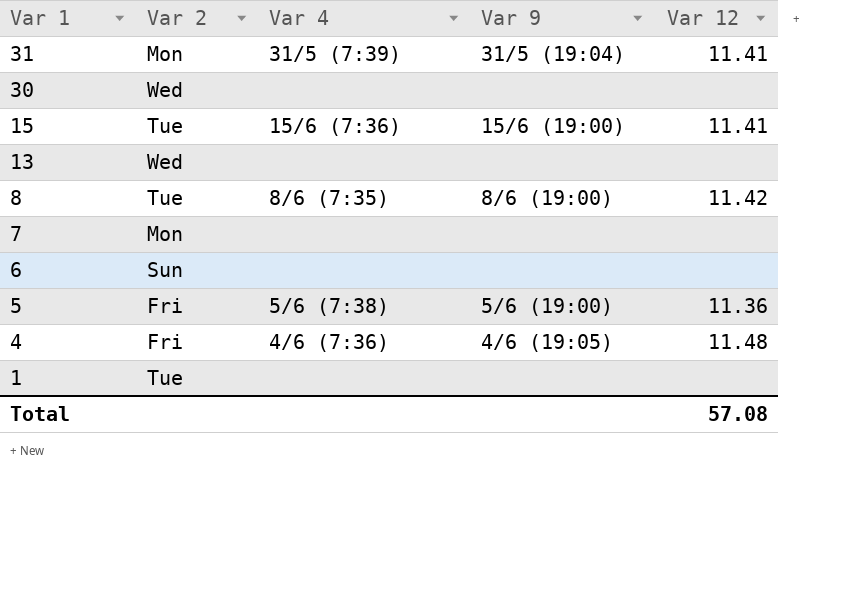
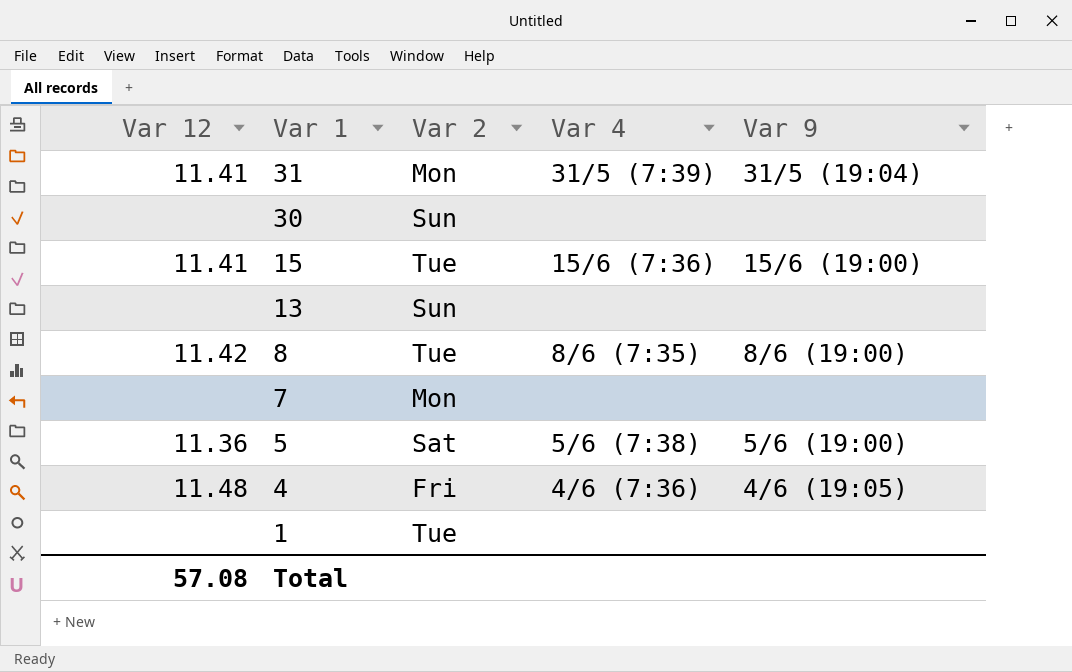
column Var 12 | position: 5 -> 1
row 6: Sun | none | none | none -> none
30 | Var 2: Wed -> Sun
13 | Var 2: Wed -> Sun
5 | Var 2: Fri -> Sat

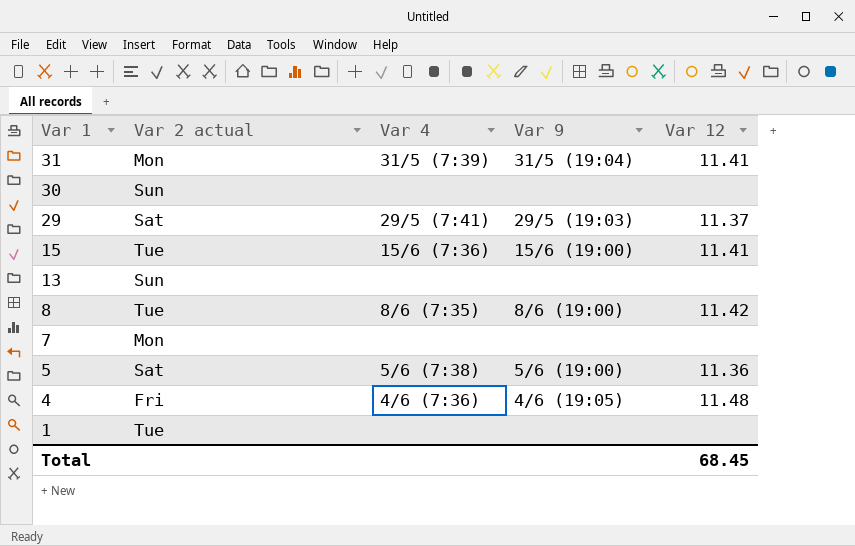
column name: Var 2 -> Var 2 actual
column Var 12 | position: 1 -> 5
row 29: none -> Sat | 29/5 (7:41) | 29/5 (19:03) | 11.37
Total | Var 12: 57.08 -> 68.45

